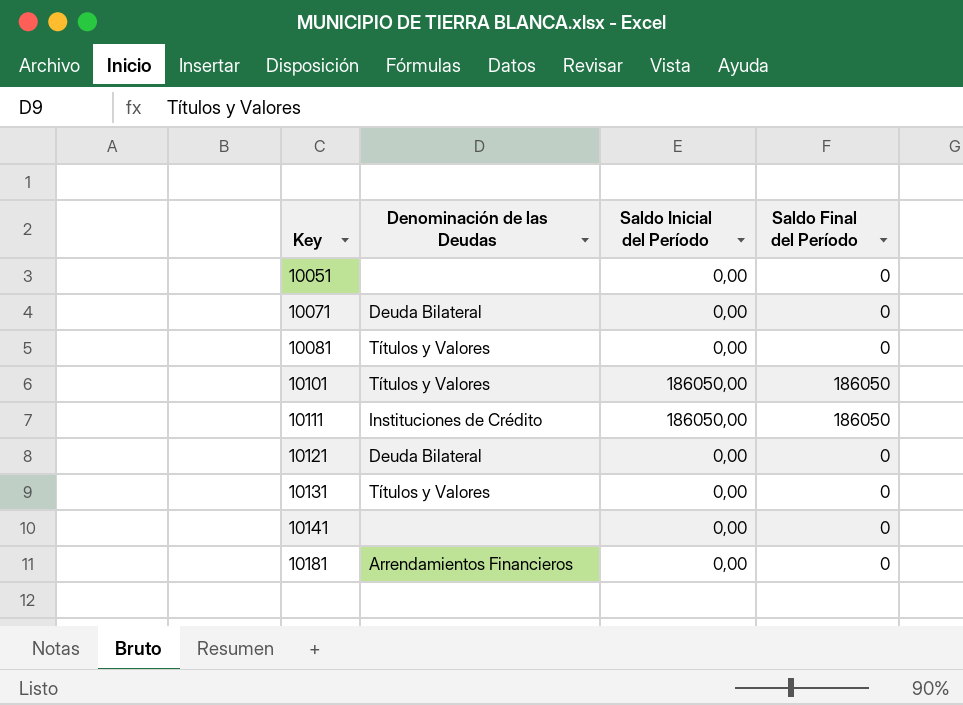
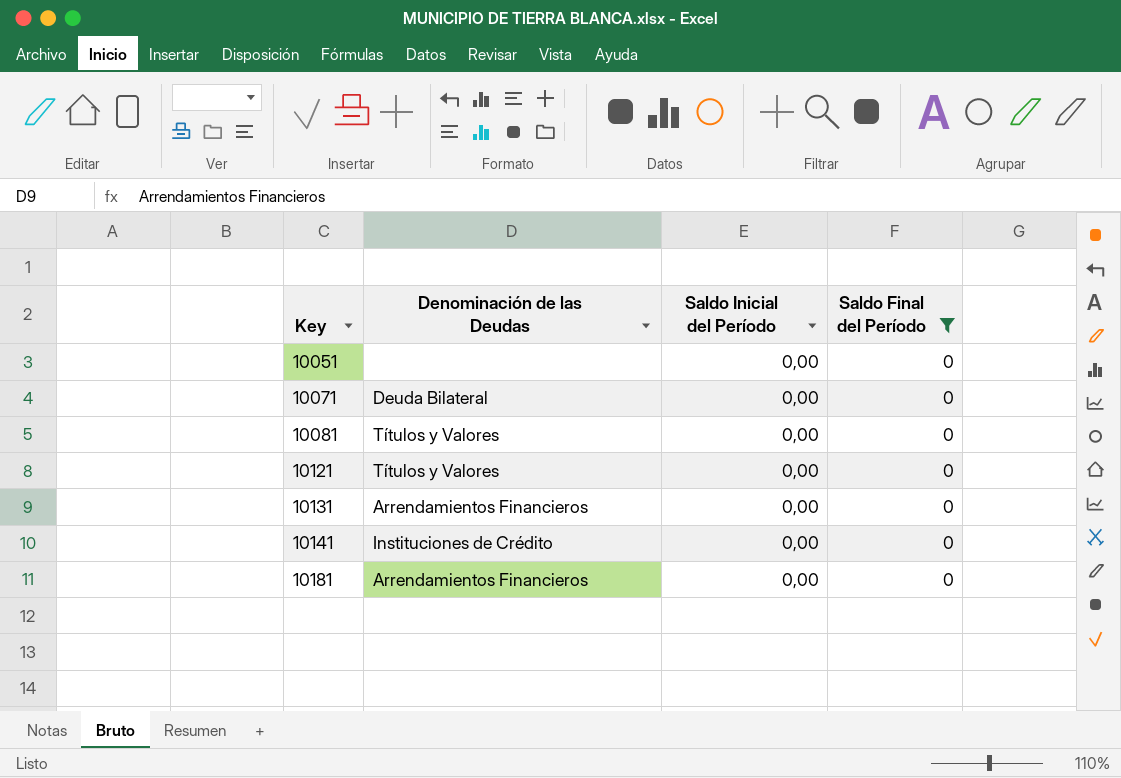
filter: none -> Saldo Final del Período = 0
10121 | Denominación de las Deudas: Deuda Bilateral -> Títulos y Valores
10131 | Denominación de las Deudas: Títulos y Valores -> Arrendamientos Financieros
10141 | Denominación de las Deudas: none -> Instituciones de Crédito

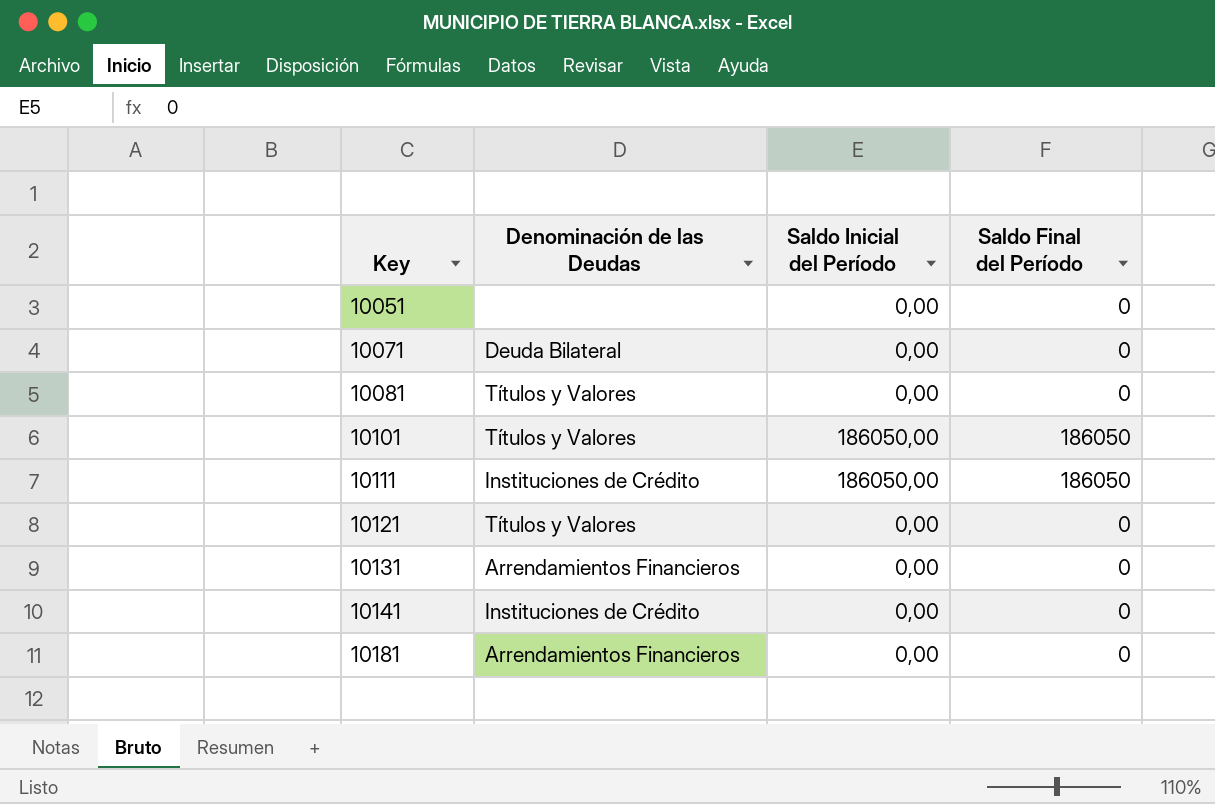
filter: Saldo Final del Período = 0 -> none

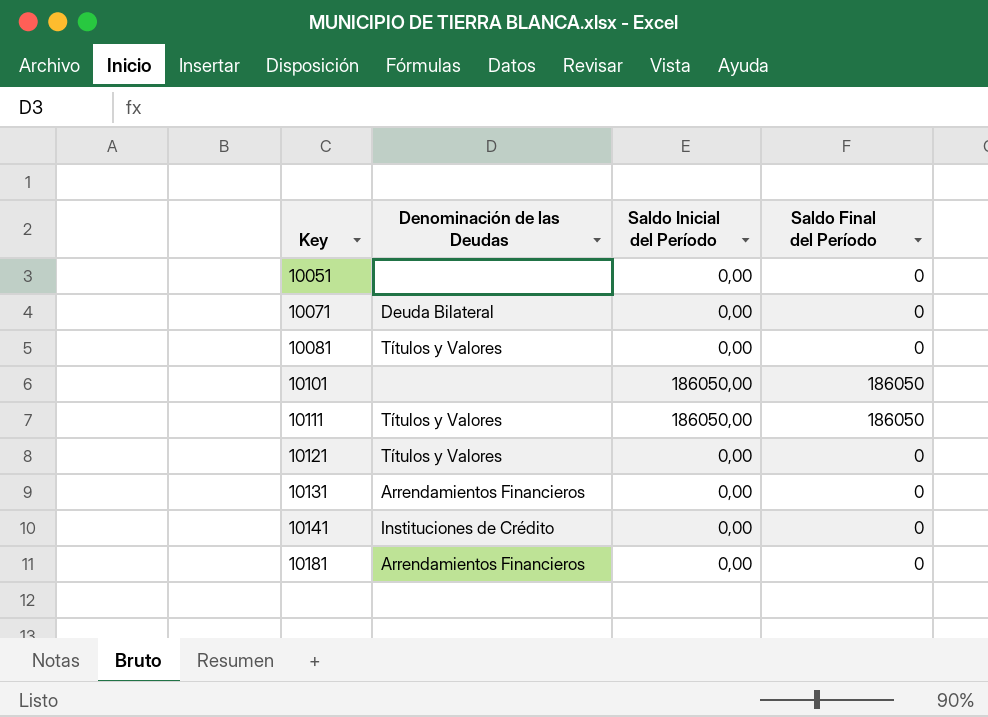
10101 | Denominación de las Deudas: Títulos y Valores -> none
10111 | Denominación de las Deudas: Instituciones de Crédito -> Títulos y Valores

